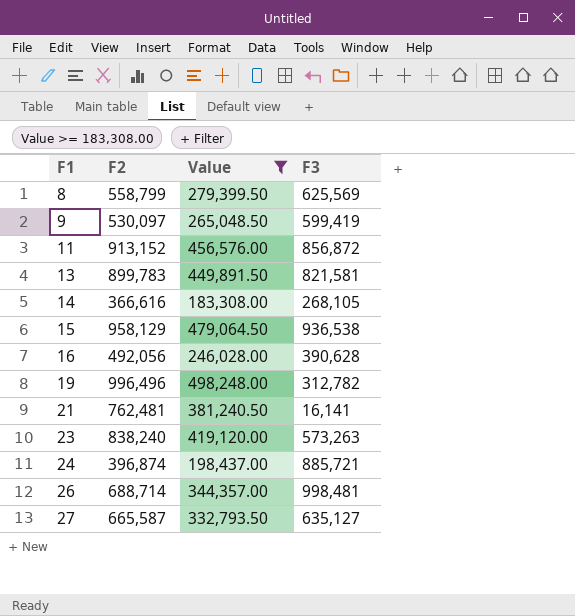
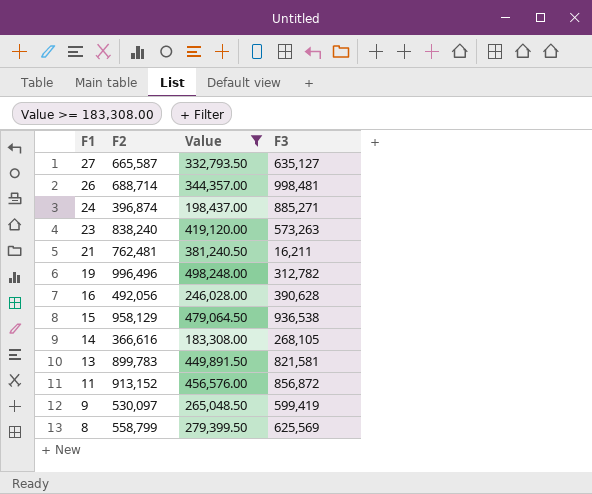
row order: F1 ascending -> F1 descending
24 | F3: 885,721 -> 885,271
21 | F3: 16,141 -> 16,211

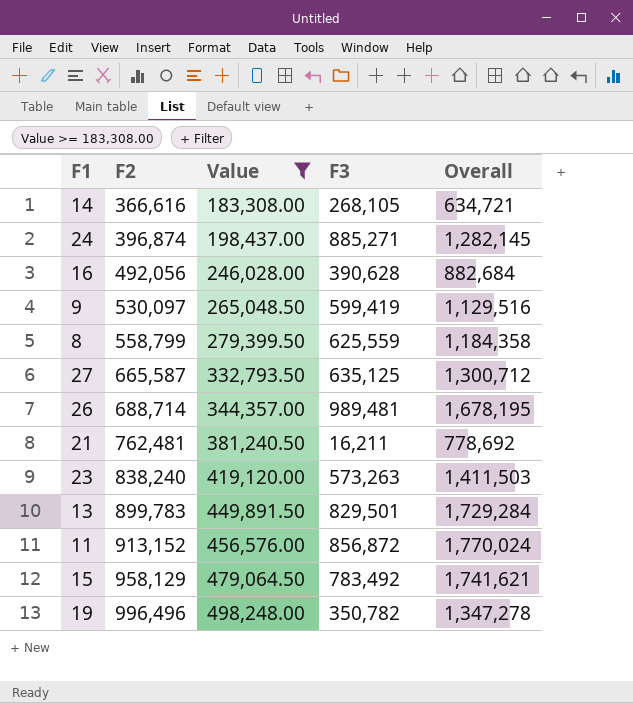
row order: F1 descending -> F2 ascending
column Overall | formula: none -> [F2] + [F3]
8 | F3: 625,569 -> 625,559
27 | F3: 635,127 -> 635,125
26 | F3: 998,481 -> 989,481
13 | F3: 821,581 -> 829,501
15 | F3: 936,538 -> 783,492
19 | F3: 312,782 -> 350,782

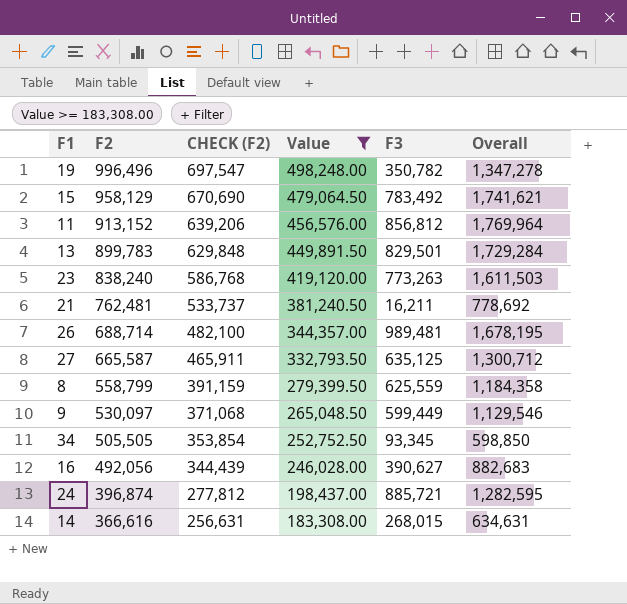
row order: F2 ascending -> F2 descending
column CHECK (F2) | formula: none -> [F2] * 0.7
11 | F3: 856,872 -> 856,812
11 | Overall: 1,770,024 -> 1,769,964
23 | F3: 573,263 -> 773,263
23 | Overall: 1,411,503 -> 1,611,503
9 | F3: 599,419 -> 599,449
9 | Overall: 1,129,516 -> 1,129,546
row 34: none -> 505,505 | 353,854 | 252,752.50 | 93,345 | 598,850
16 | F3: 390,628 -> 390,627
16 | Overall: 882,684 -> 882,683
24 | F3: 885,271 -> 885,721
24 | Overall: 1,282,145 -> 1,282,595
14 | F3: 268,105 -> 268,015
14 | Overall: 634,721 -> 634,631

